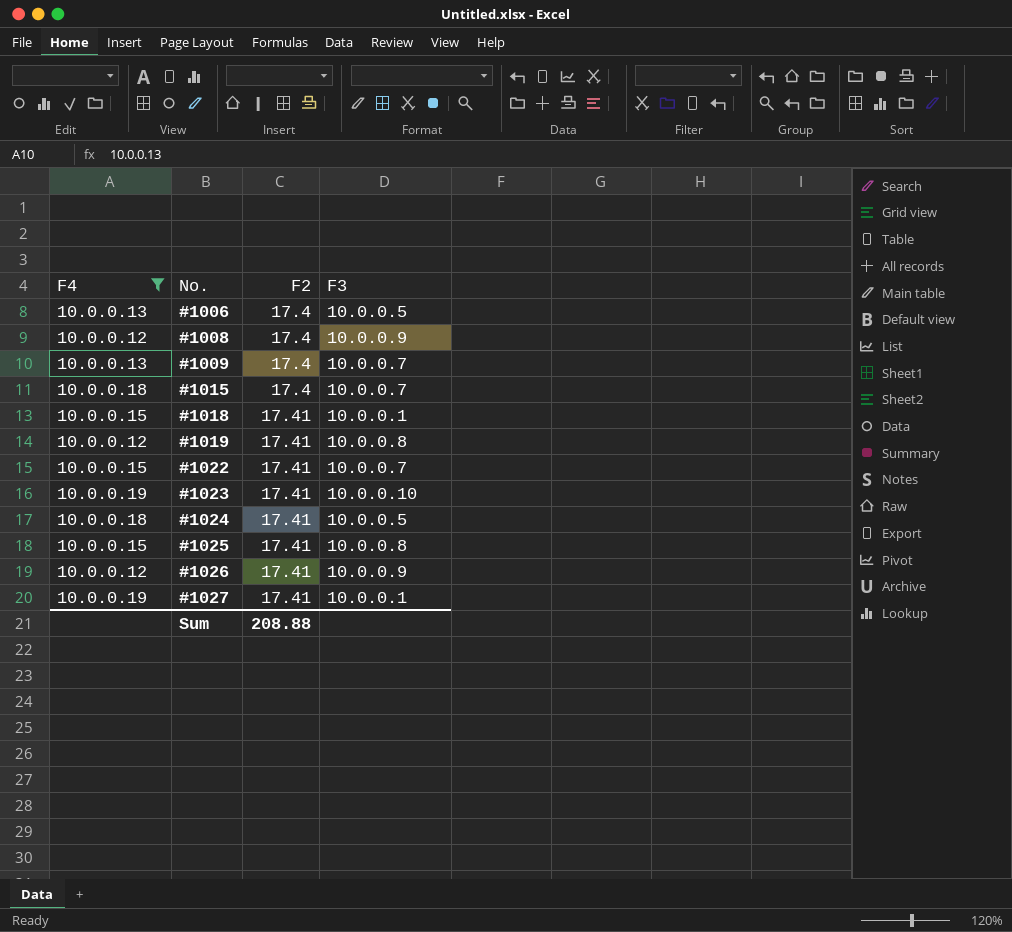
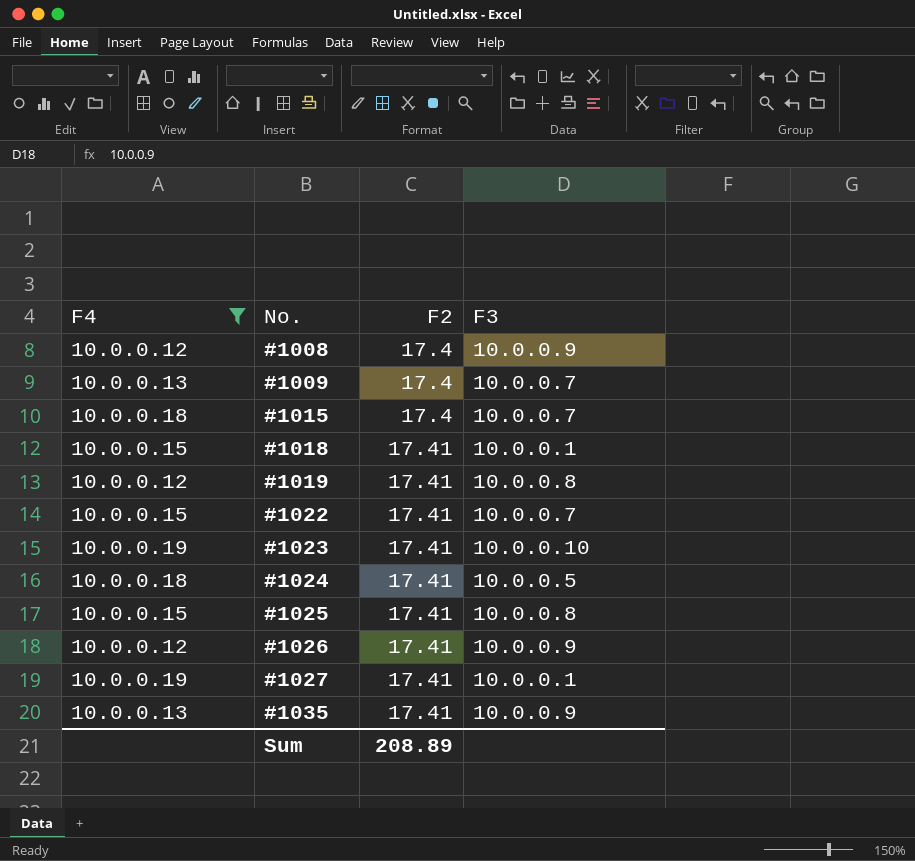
row #1006: 10.0.0.13 | 17.4 | 10.0.0.5 -> none
row #1035: none -> 10.0.0.13 | 17.41 | 10.0.0.9
Sum | F2: 208.88 -> 208.89

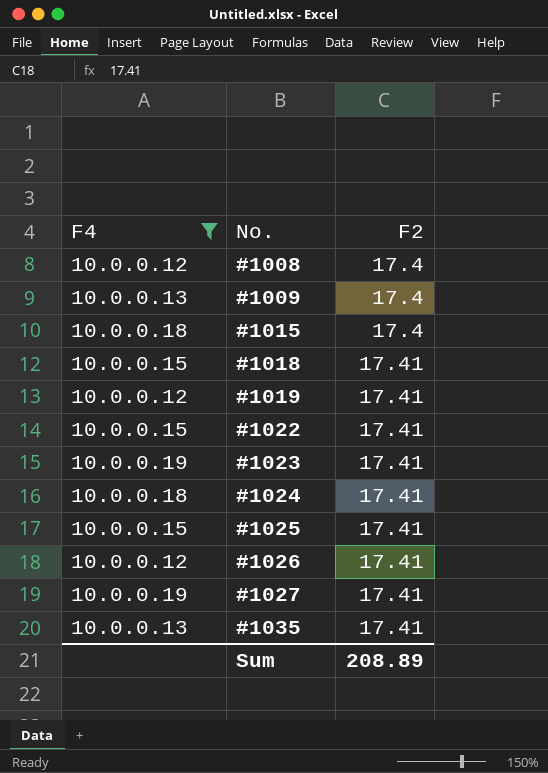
column F3 | position: 4 -> none

